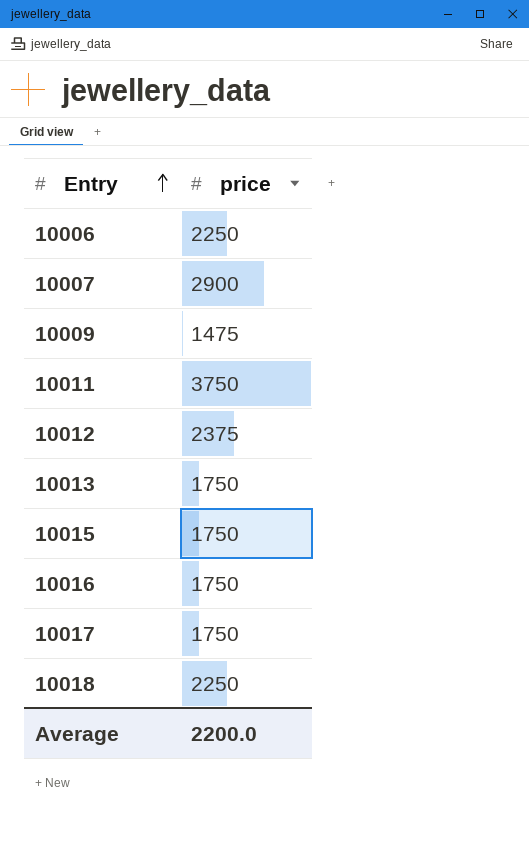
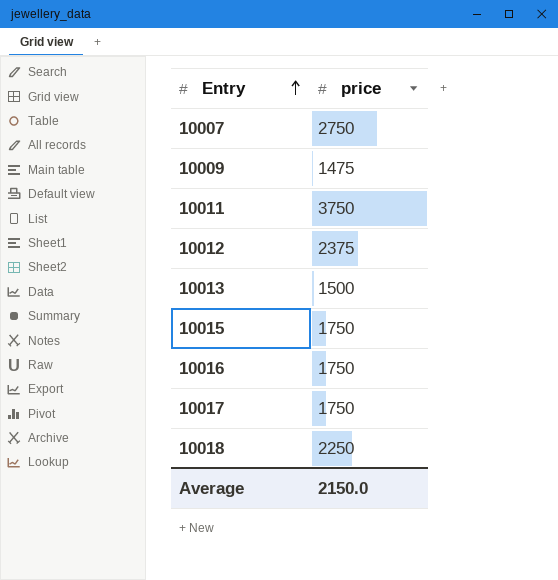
row 10006: 2250 -> none
10007 | price: 2900 -> 2750
10013 | price: 1750 -> 1500
Average | price: 2200.0 -> 2150.0

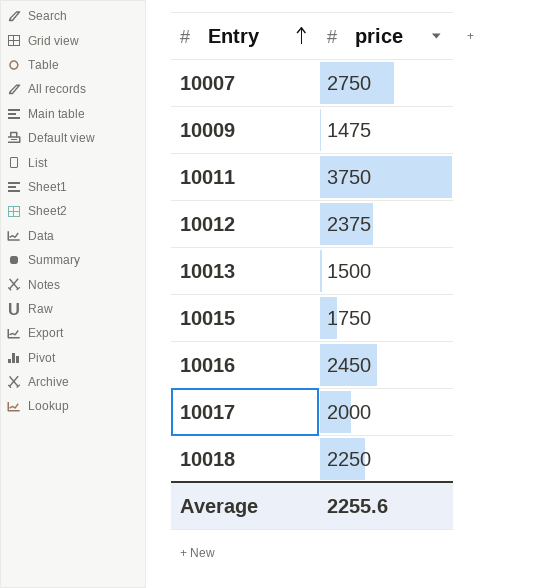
10016 | price: 1750 -> 2450
10017 | price: 1750 -> 2000
Average | price: 2150.0 -> 2255.6

